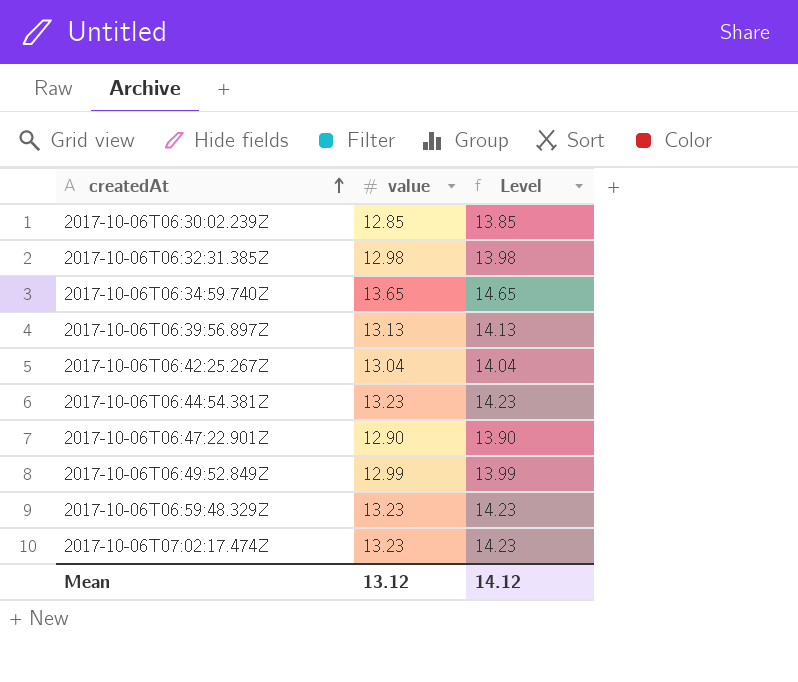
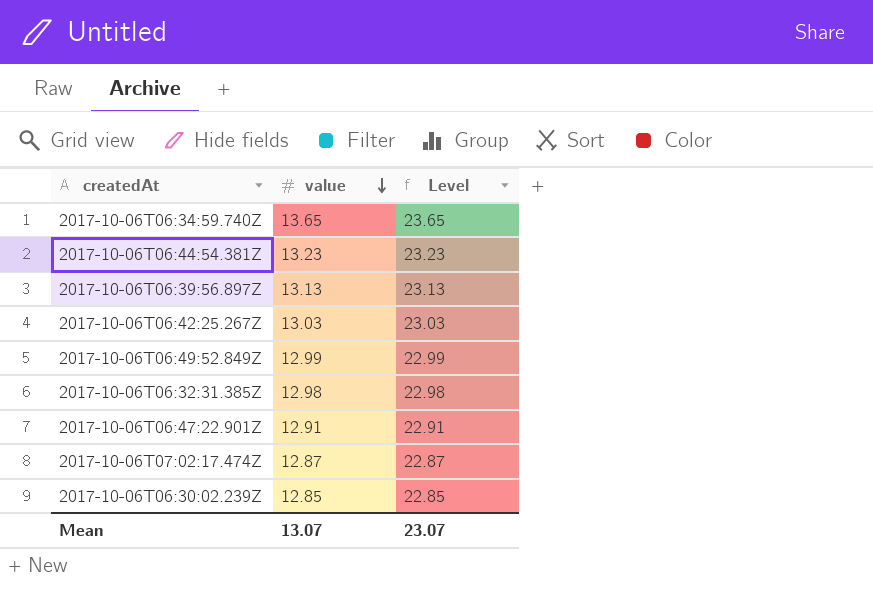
row order: createdAt ascending -> value descending
column Level | formula: [value] + 1 -> [value] + 10
row 2017-10-06T06:59:48.329Z: 13.23 | 14.23 -> none
2017-10-06T06:42:25.267Z | value: 13.04 -> 13.03
2017-10-06T06:47:22.901Z | value: 12.90 -> 12.91
2017-10-06T07:02:17.474Z | value: 13.23 -> 12.87
Mean | value: 13.12 -> 13.07
Mean | Level: 14.12 -> 23.07

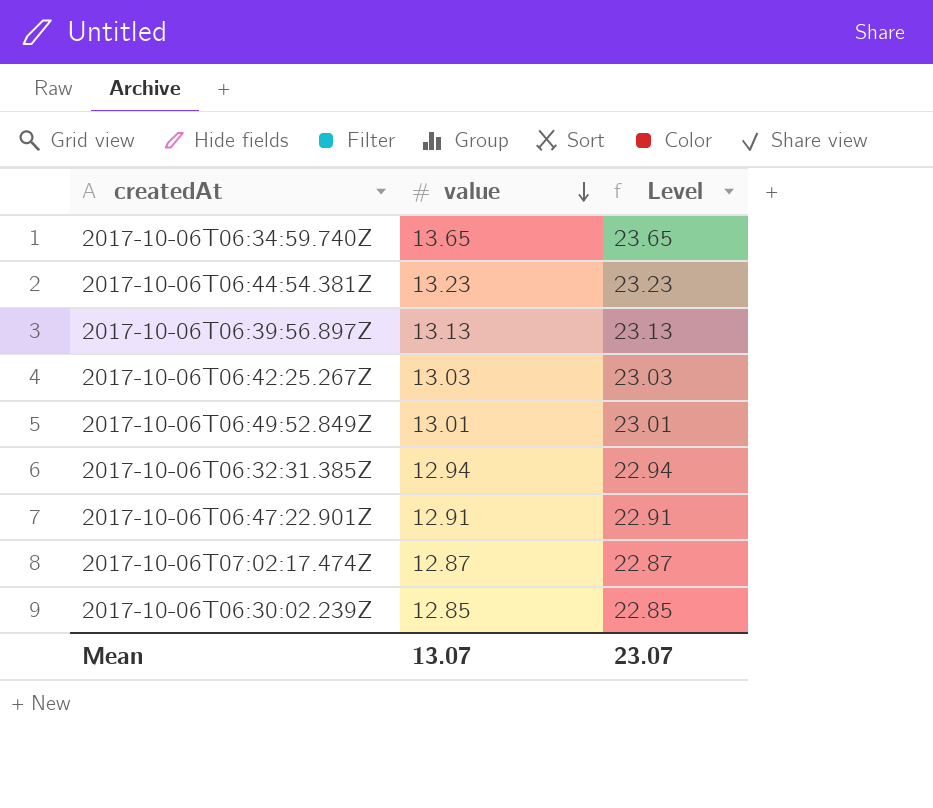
2017-10-06T06:49:52.849Z | value: 12.99 -> 13.01
2017-10-06T06:49:52.849Z | Level: 22.99 -> 23.01
2017-10-06T06:32:31.385Z | value: 12.98 -> 12.94
2017-10-06T06:32:31.385Z | Level: 22.98 -> 22.94

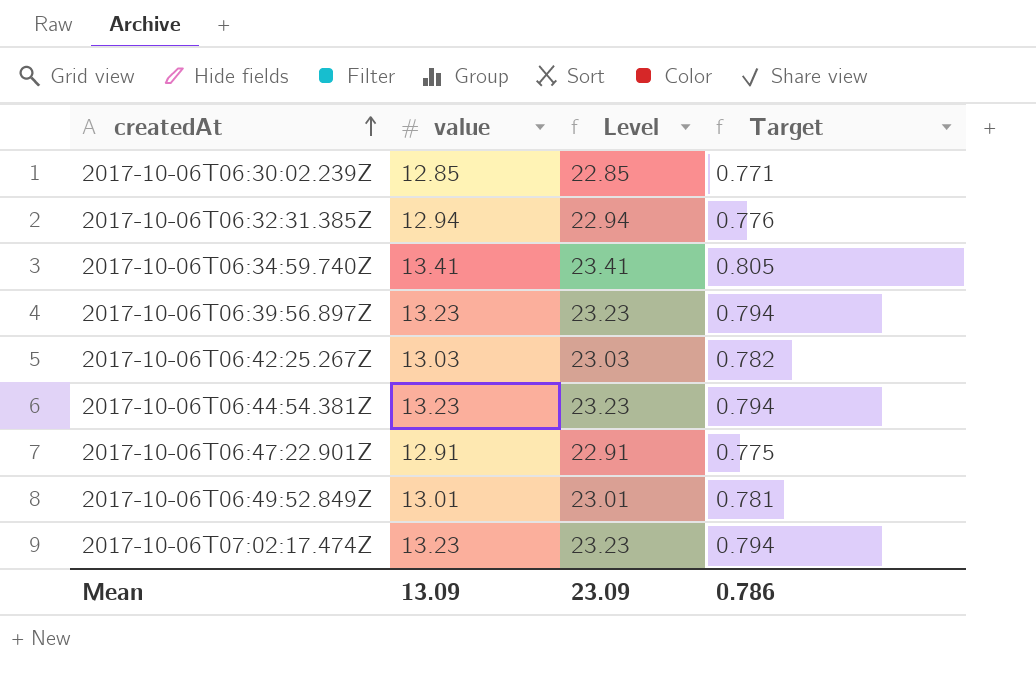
row order: value descending -> createdAt ascending
column Target | formula: none -> [value] * 0.06
2017-10-06T06:34:59.740Z | value: 13.65 -> 13.41
2017-10-06T06:34:59.740Z | Level: 23.65 -> 23.41
2017-10-06T06:39:56.897Z | value: 13.13 -> 13.23
2017-10-06T06:39:56.897Z | Level: 23.13 -> 23.23
2017-10-06T07:02:17.474Z | value: 12.87 -> 13.23
2017-10-06T07:02:17.474Z | Level: 22.87 -> 23.23
Mean | value: 13.07 -> 13.09
Mean | Level: 23.07 -> 23.09

